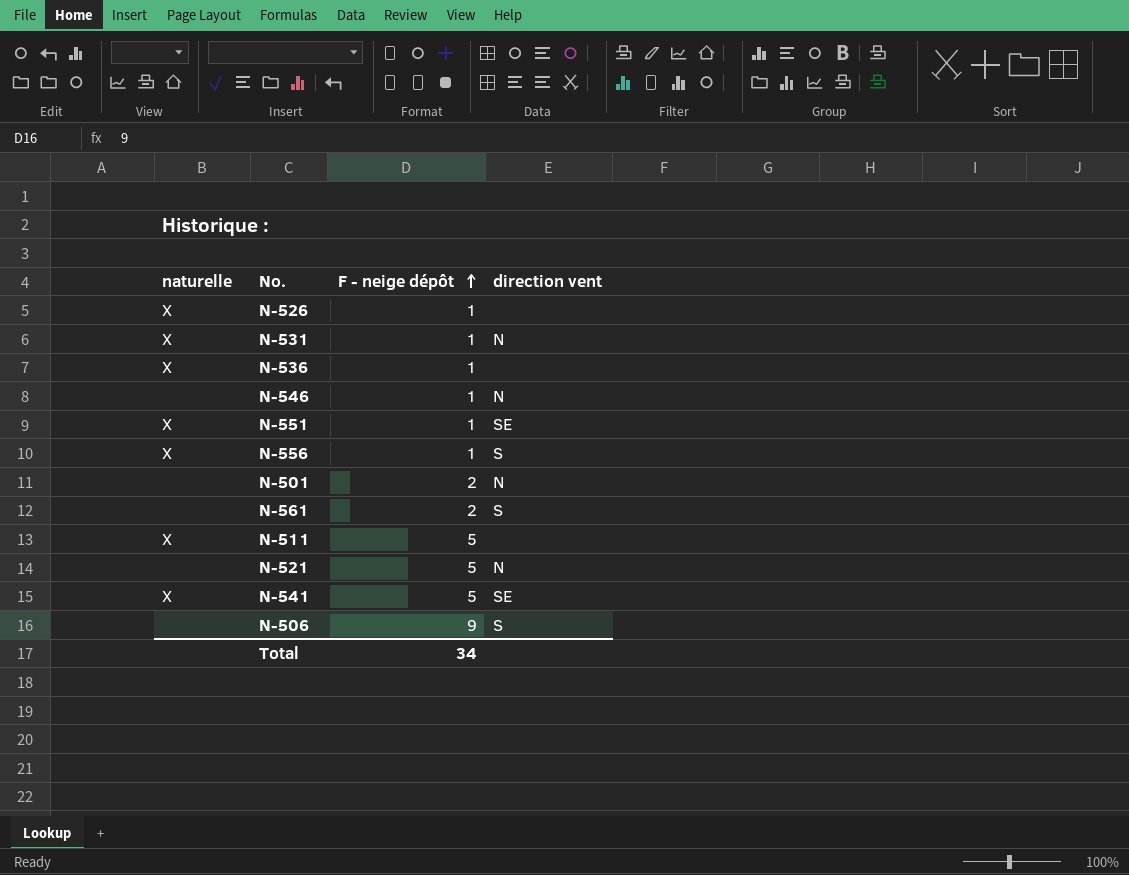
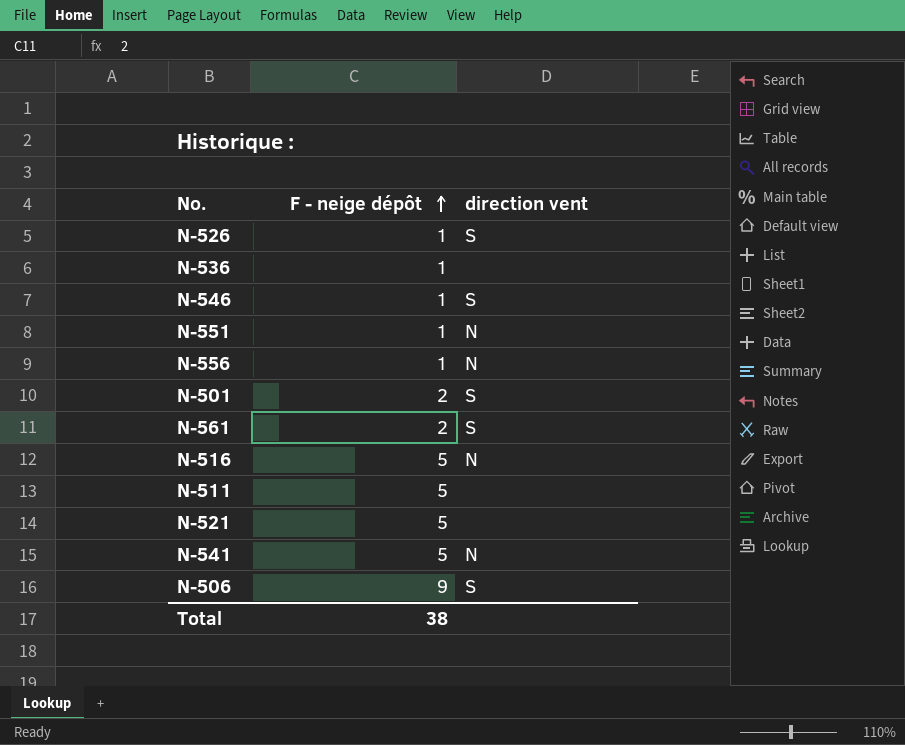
column naturelle | position: 1 -> none
row N-531: X | 1 | N -> none
N-526 | direction vent: none -> S
N-546 | direction vent: N -> S
N-551 | direction vent: SE -> N
N-556 | direction vent: S -> N
N-501 | direction vent: N -> S
row N-516: none -> 5 | N
N-521 | direction vent: N -> none
N-541 | direction vent: SE -> N
Total | F - neige dépôt: 34 -> 38

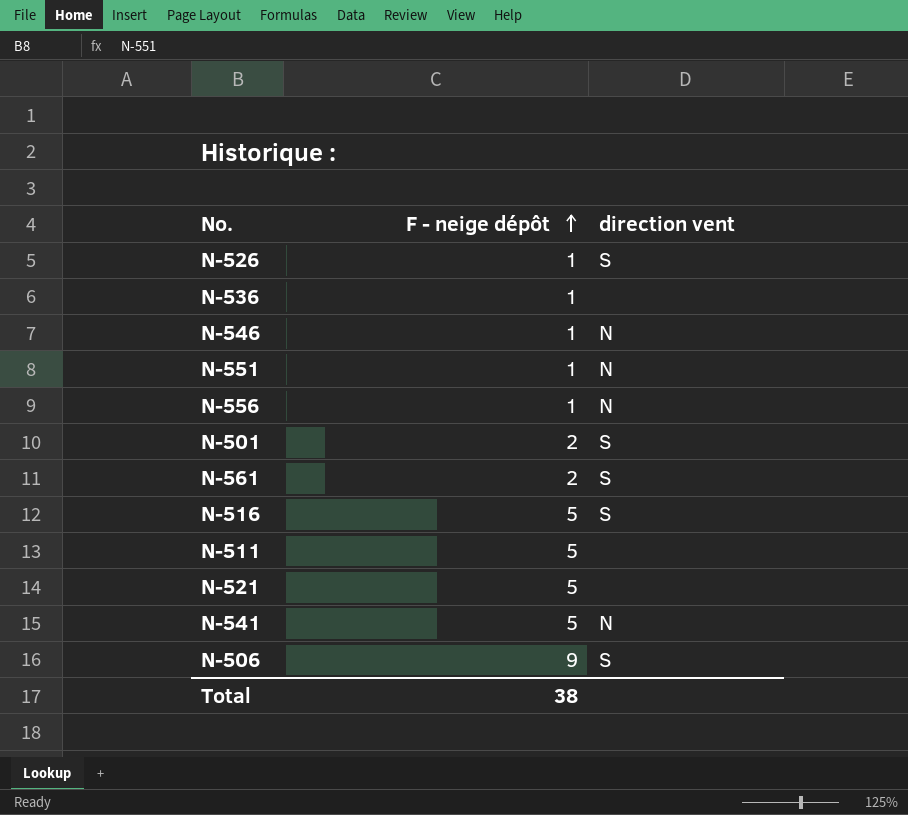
N-546 | direction vent: S -> N
N-516 | direction vent: N -> S

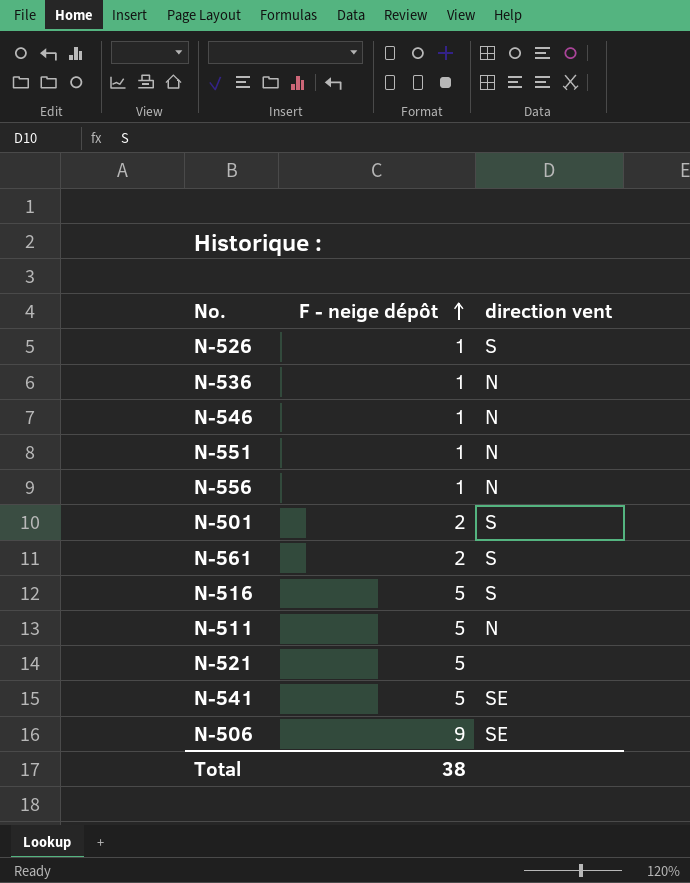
N-536 | direction vent: none -> N
N-511 | direction vent: none -> N
N-541 | direction vent: N -> SE
N-506 | direction vent: S -> SE

